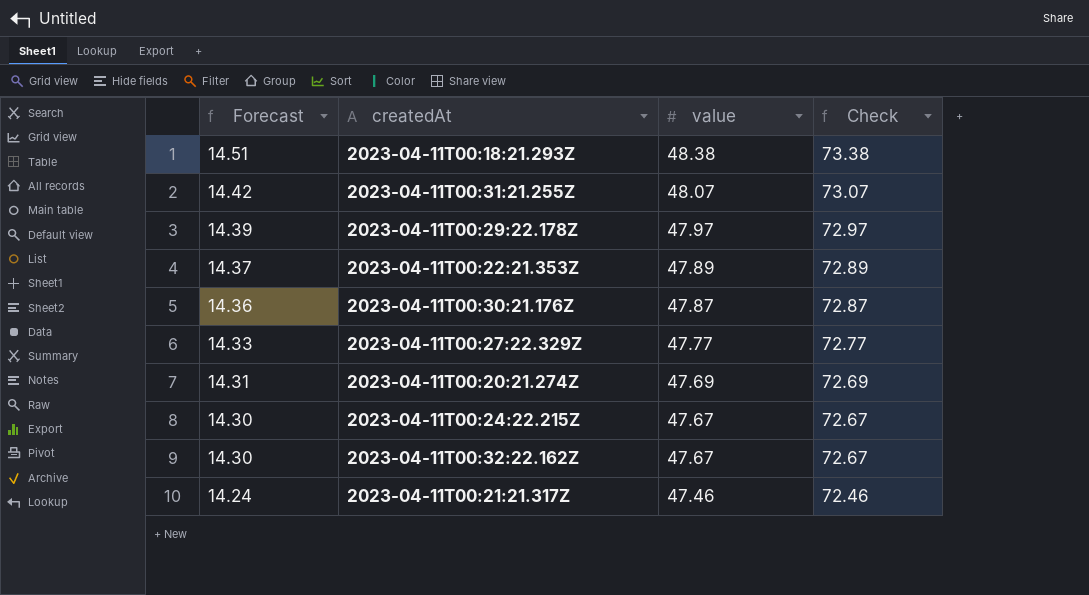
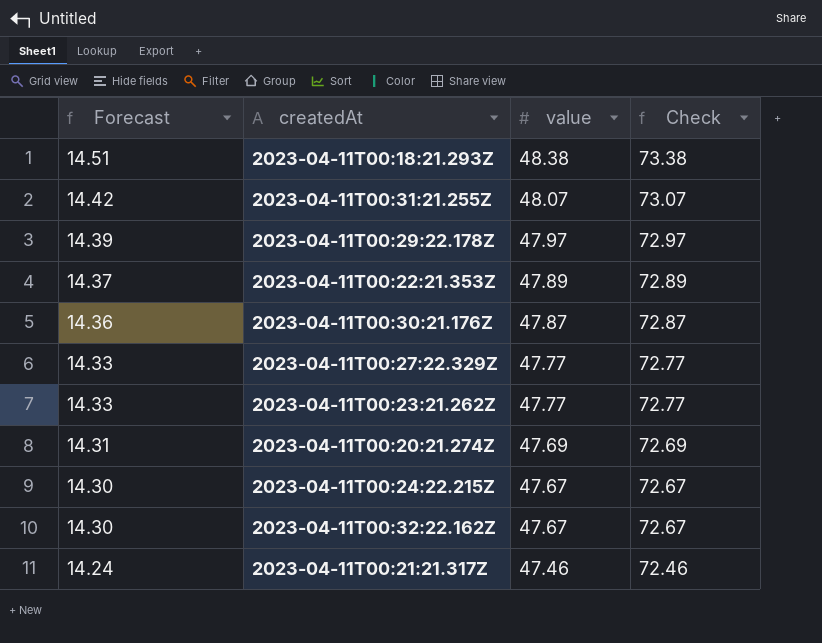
row 2023-04-11T00:23:21.262Z: none -> 14.33 | 47.77 | 72.77

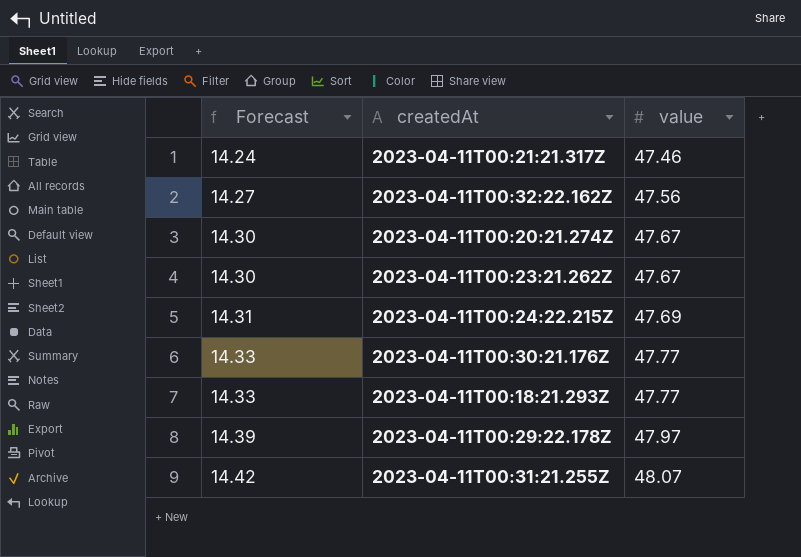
row order: Forecast descending -> Forecast ascending
column Check | formula: [value] + 25 -> none
row 2023-04-11T00:22:21.353Z: 14.37 | 47.89 | 72.89 -> none
row 2023-04-11T00:27:22.329Z: 14.33 | 47.77 | 72.77 -> none
2023-04-11T00:32:22.162Z | Forecast: 14.30 -> 14.27
2023-04-11T00:32:22.162Z | value: 47.67 -> 47.56
2023-04-11T00:20:21.274Z | Forecast: 14.31 -> 14.30
2023-04-11T00:20:21.274Z | value: 47.69 -> 47.67
2023-04-11T00:23:21.262Z | Forecast: 14.33 -> 14.30
2023-04-11T00:23:21.262Z | value: 47.77 -> 47.67
2023-04-11T00:24:22.215Z | Forecast: 14.30 -> 14.31
2023-04-11T00:24:22.215Z | value: 47.67 -> 47.69
2023-04-11T00:30:21.176Z | Forecast: 14.36 -> 14.33
2023-04-11T00:30:21.176Z | value: 47.87 -> 47.77
2023-04-11T00:18:21.293Z | Forecast: 14.51 -> 14.33
2023-04-11T00:18:21.293Z | value: 48.38 -> 47.77

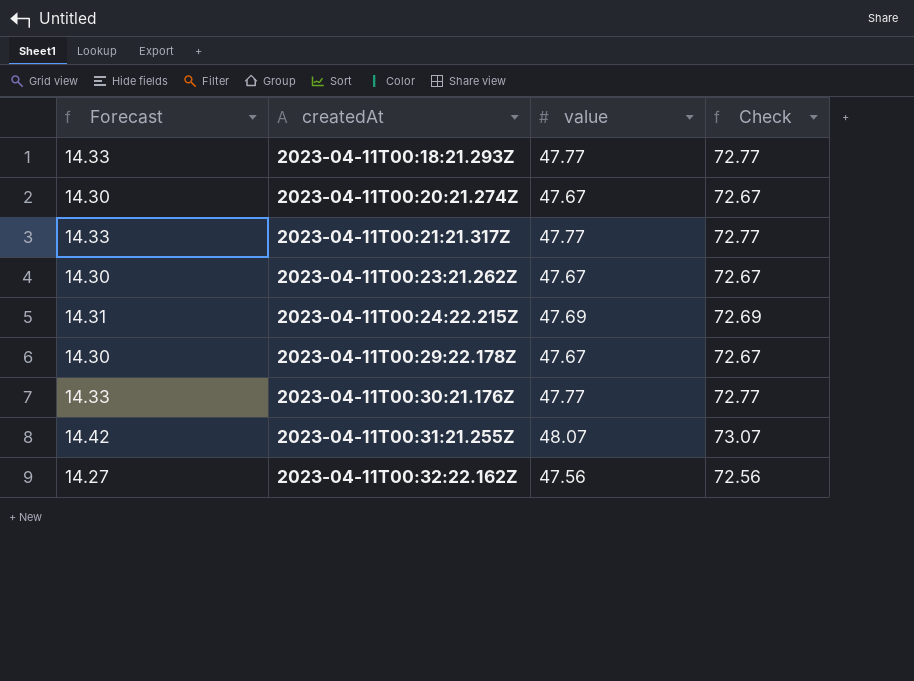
row order: Forecast ascending -> createdAt ascending
column Check | formula: none -> [value] + 25
2023-04-11T00:21:21.317Z | Forecast: 14.24 -> 14.33
2023-04-11T00:21:21.317Z | value: 47.46 -> 47.77
2023-04-11T00:29:22.178Z | Forecast: 14.39 -> 14.30
2023-04-11T00:29:22.178Z | value: 47.97 -> 47.67

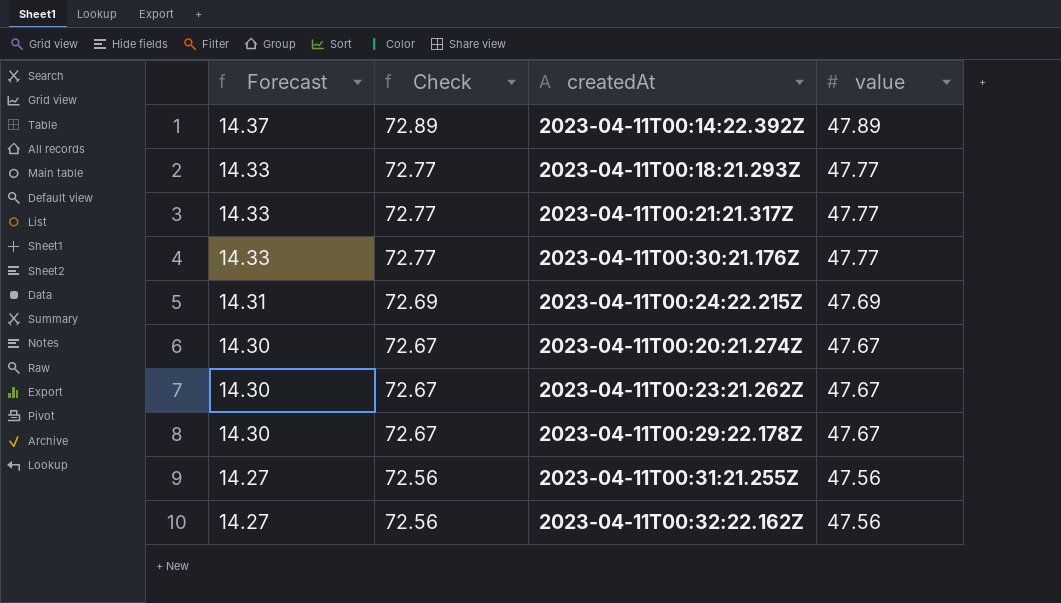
row order: createdAt ascending -> Forecast descending
column Check | position: 4 -> 2
row 2023-04-11T00:14:22.392Z: none -> 14.37 | 72.89 | 47.89
2023-04-11T00:31:21.255Z | Forecast: 14.42 -> 14.27
2023-04-11T00:31:21.255Z | Check: 73.07 -> 72.56
2023-04-11T00:31:21.255Z | value: 48.07 -> 47.56

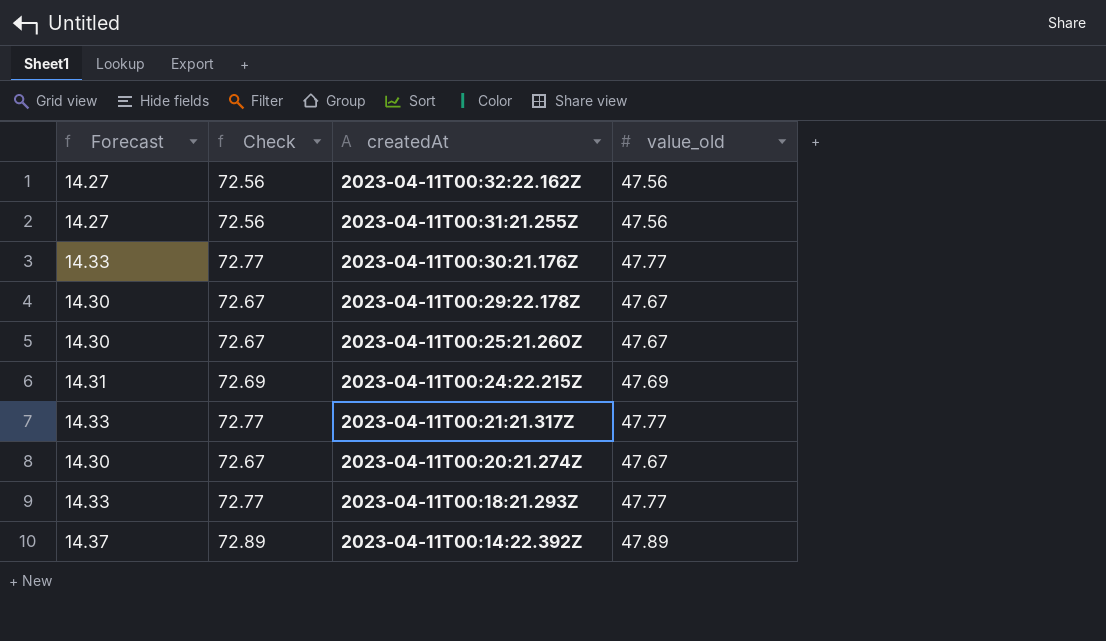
row order: Forecast descending -> createdAt descending
column name: value -> value_old
row 2023-04-11T00:23:21.262Z: 14.30 | 72.67 | 47.67 -> none
row 2023-04-11T00:25:21.260Z: none -> 14.30 | 72.67 | 47.67

